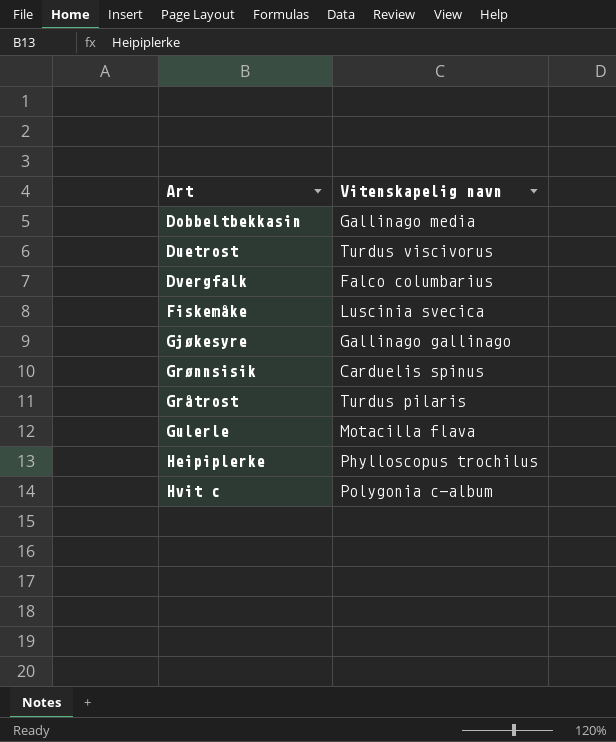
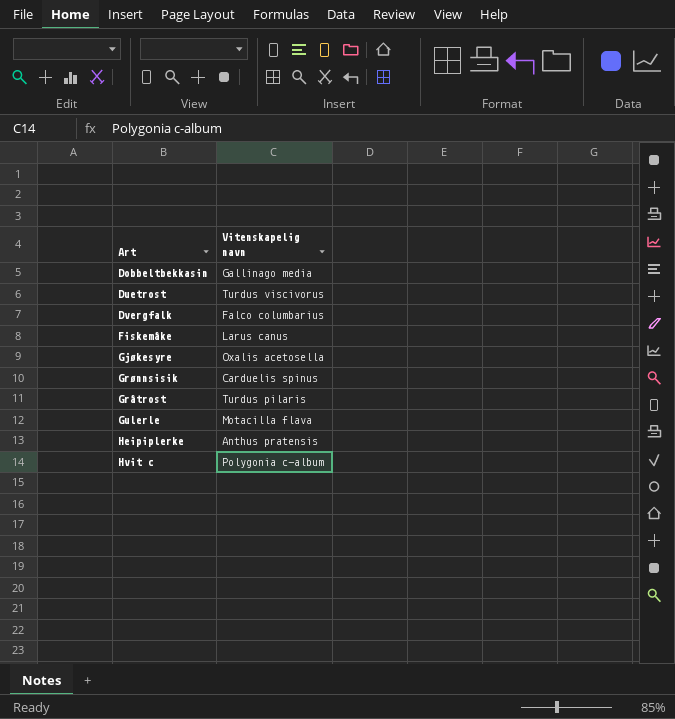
Fiskemåke | Vitenskapelig navn: Luscinia svecica -> Larus canus
Gjøkesyre | Vitenskapelig navn: Gallinago gallinago -> Oxalis acetosella
Heipiplerke | Vitenskapelig navn: Phylloscopus trochilus -> Anthus pratensis

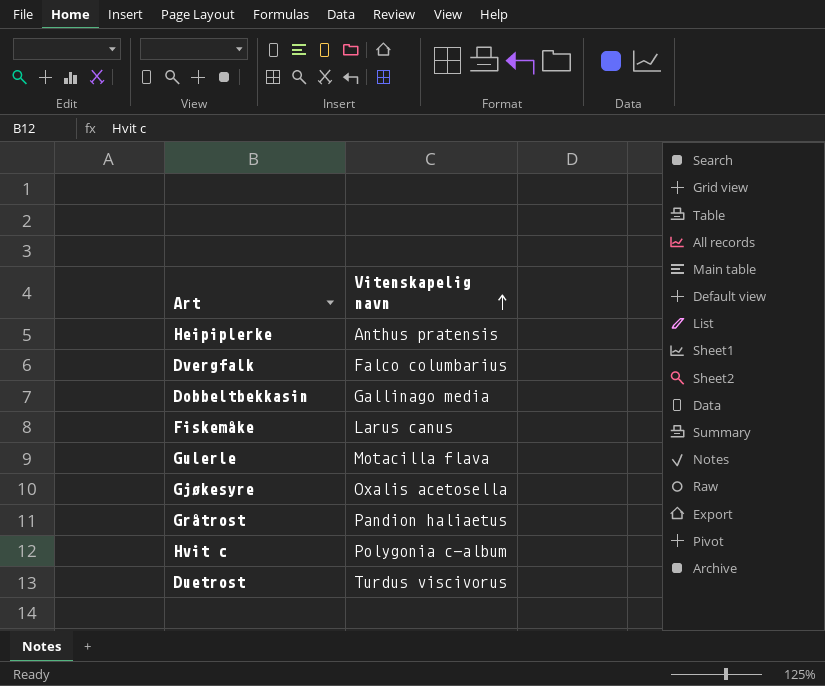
row order: none -> Vitenskapelig navn ascending
row Grønnsisik: Carduelis spinus -> none
Gråtrost | Vitenskapelig navn: Turdus pilaris -> Pandion haliaetus

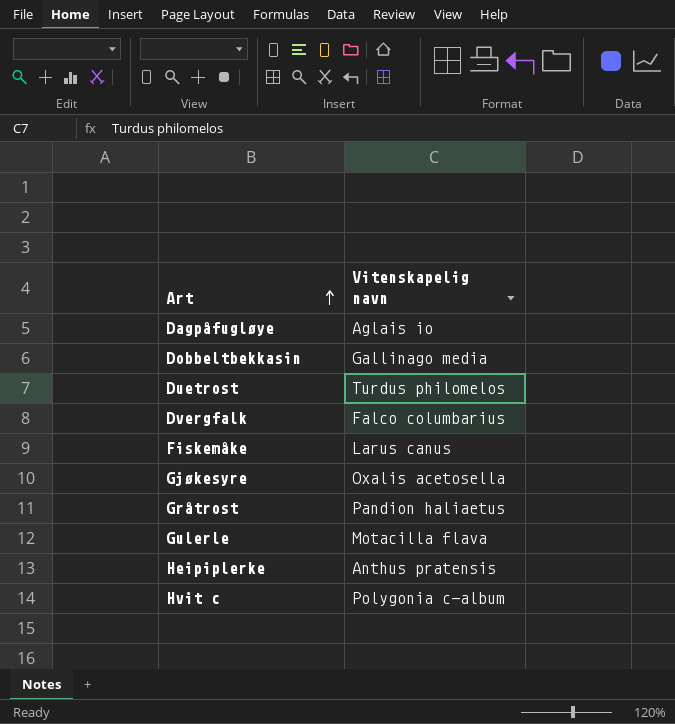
row order: Vitenskapelig navn ascending -> Art ascending
row Dagpåfugløye: none -> Aglais io
Duetrost | Vitenskapelig navn: Turdus viscivorus -> Turdus philomelos

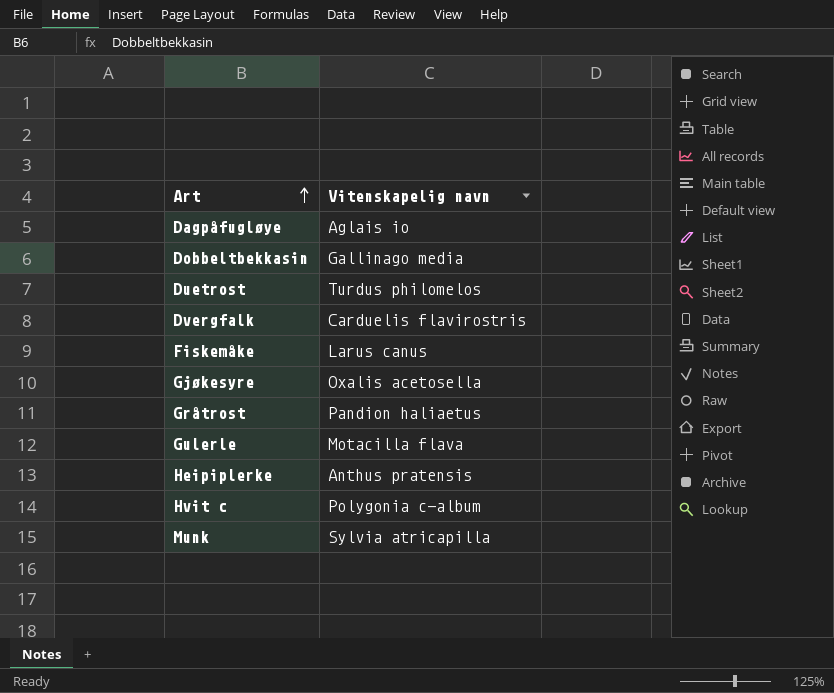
Dvergfalk | Vitenskapelig navn: Falco columbarius -> Carduelis flavirostris
row Munk: none -> Sylvia atricapilla

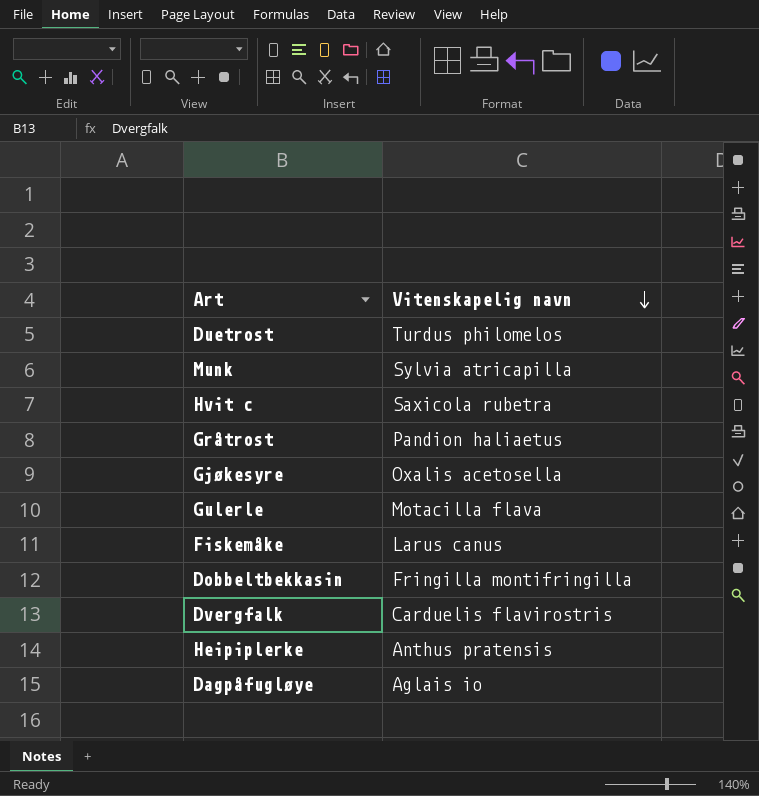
row order: Art ascending -> Vitenskapelig navn descending
Hvit c | Vitenskapelig navn: Polygonia c-album -> Saxicola rubetra
Dobbeltbekkasin | Vitenskapelig navn: Gallinago media -> Fringilla montifringilla

